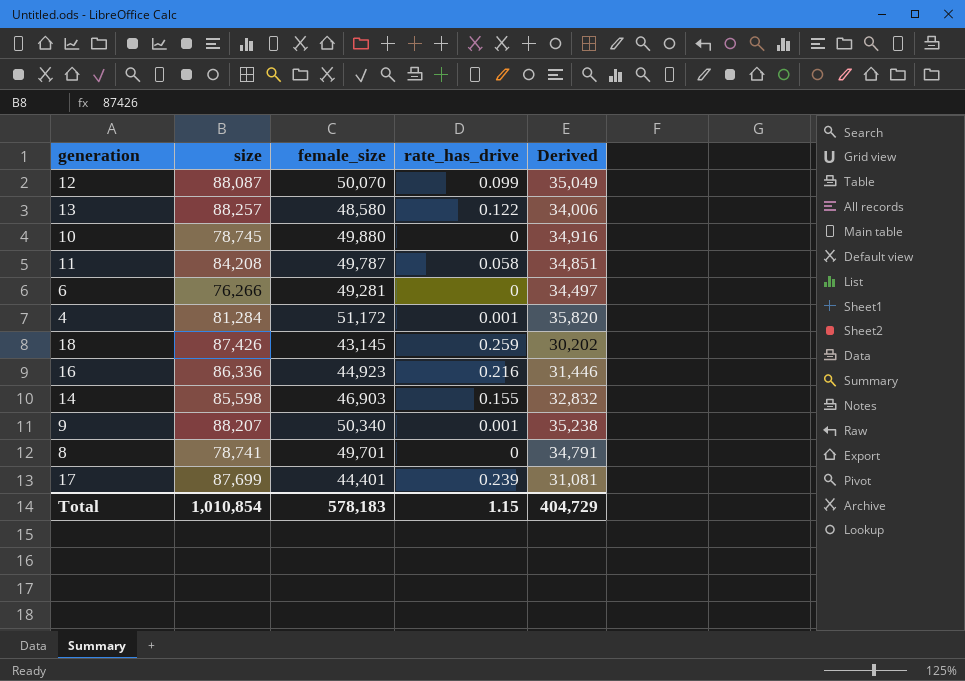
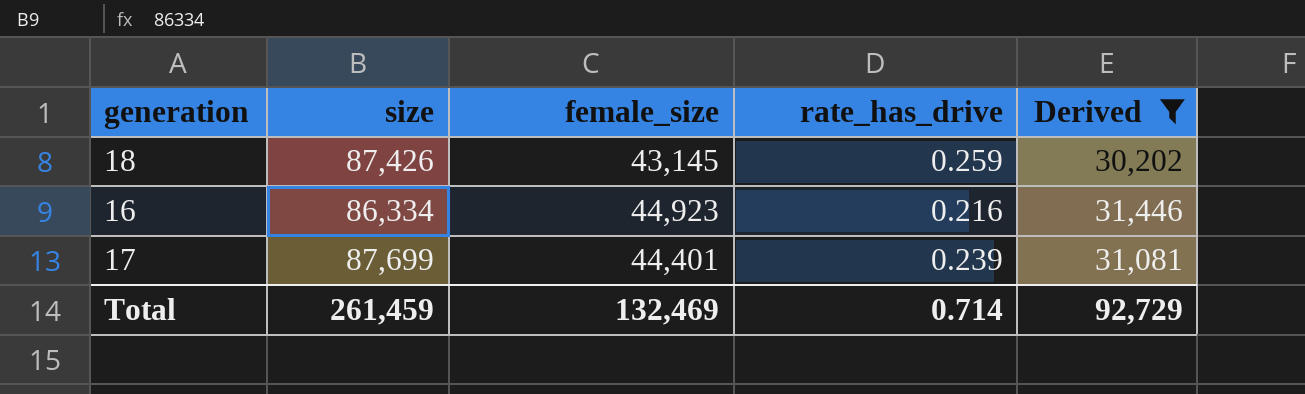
filter: none -> Derived <= 31,446
16 | size: 86,336 -> 86,334
Total | size: 1,010,854 -> 261,459
Total | female_size: 578,183 -> 132,469
Total | rate_has_drive: 1.15 -> 0.714
Total | Derived: 404,729 -> 92,729

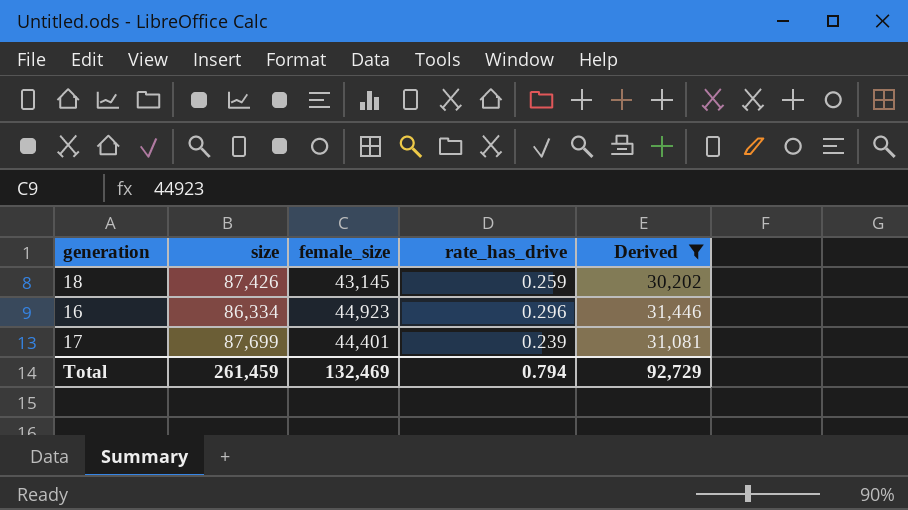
16 | rate_has_drive: 0.216 -> 0.296
Total | rate_has_drive: 0.714 -> 0.794

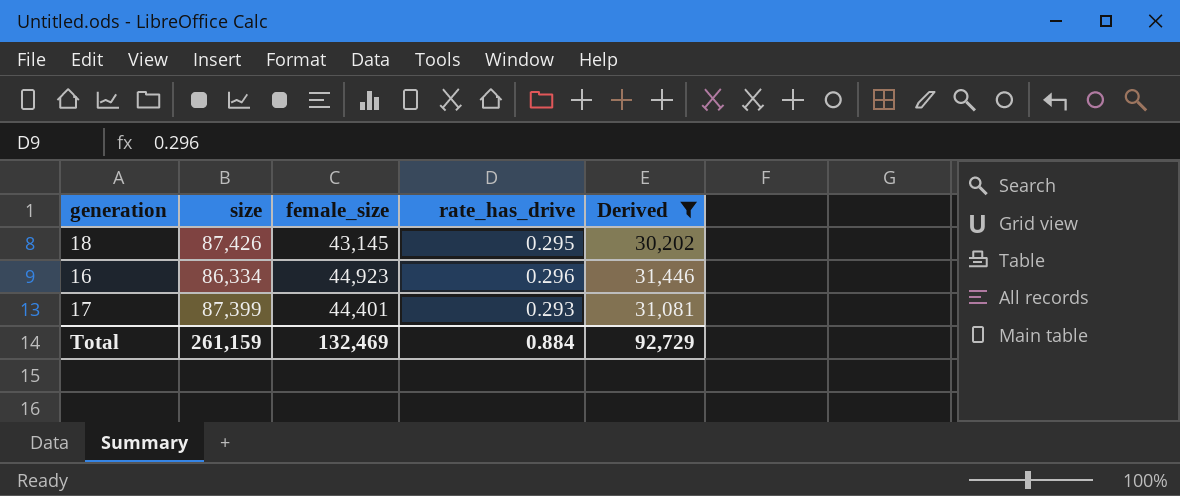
18 | rate_has_drive: 0.259 -> 0.295
17 | size: 87,699 -> 87,399
17 | rate_has_drive: 0.239 -> 0.293
Total | size: 261,459 -> 261,159
Total | rate_has_drive: 0.794 -> 0.884

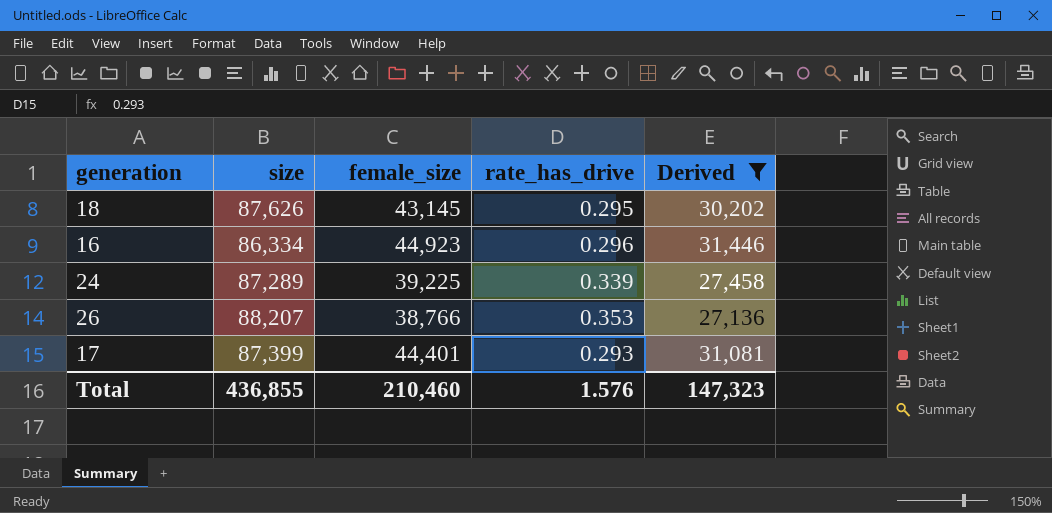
18 | size: 87,426 -> 87,626
row 24: none -> 87,289 | 39,225 | 0.339 | 27,458
row 26: none -> 88,207 | 38,766 | 0.353 | 27,136
Total | size: 261,159 -> 436,855
Total | female_size: 132,469 -> 210,460
Total | rate_has_drive: 0.884 -> 1.576
Total | Derived: 92,729 -> 147,323

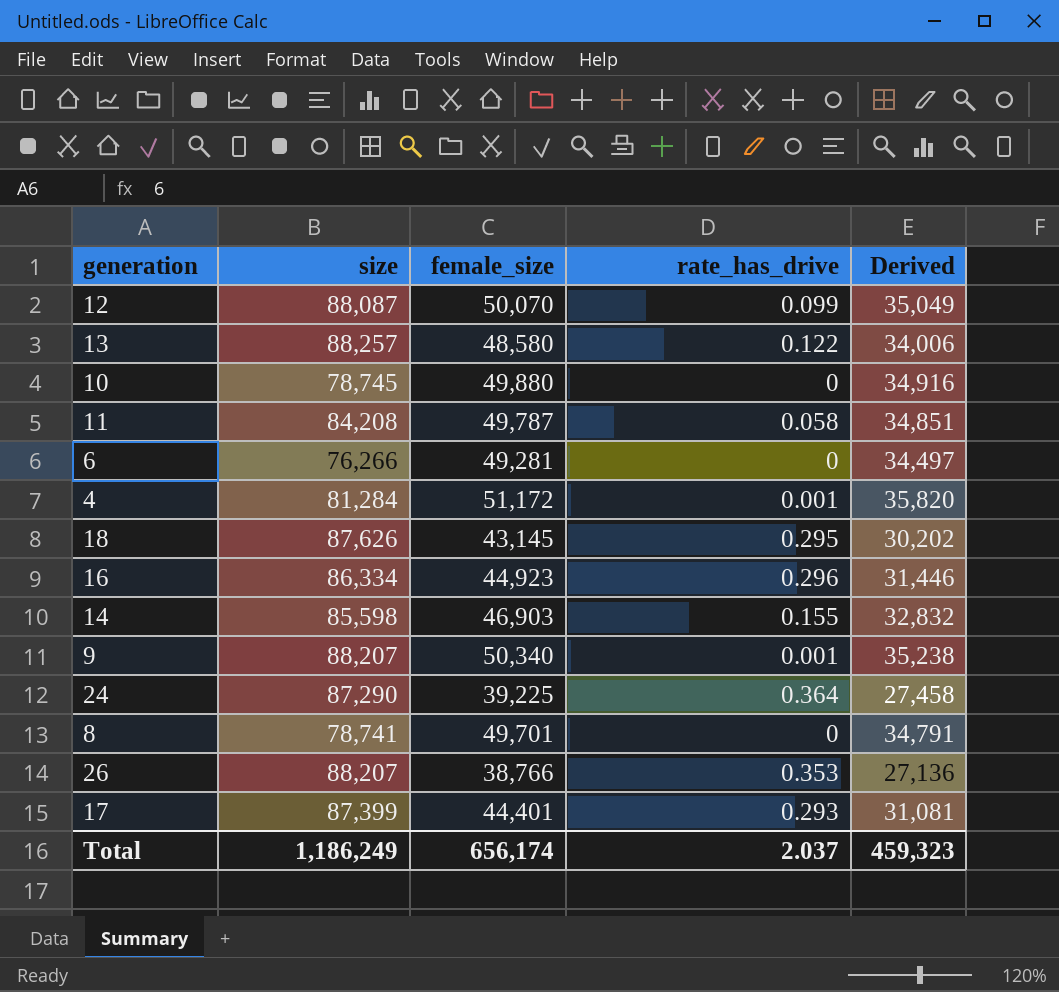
filter: Derived <= 31,446 -> none
24 | size: 87,289 -> 87,290
24 | rate_has_drive: 0.339 -> 0.364
Total | size: 436,855 -> 1,186,249
Total | female_size: 210,460 -> 656,174
Total | rate_has_drive: 1.576 -> 2.037
Total | Derived: 147,323 -> 459,323

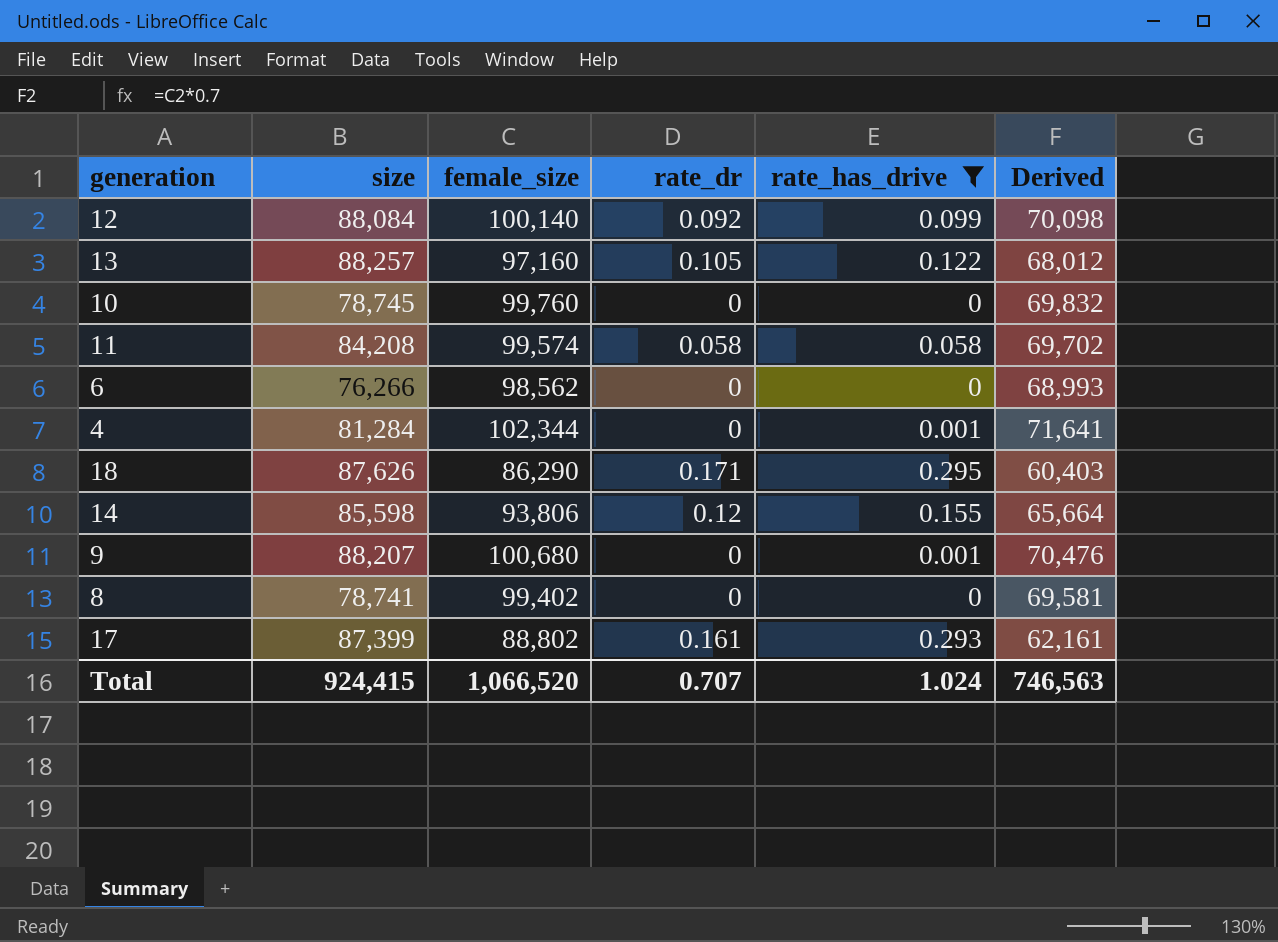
filter: none -> rate_has_drive <= 0.295
column rate_dr | position: none -> 4
12 | size: 88,087 -> 88,084
12 | female_size: 50,070 -> 100,140
12 | Derived: 35,049 -> 70,098
13 | female_size: 48,580 -> 97,160
13 | Derived: 34,006 -> 68,012
10 | female_size: 49,880 -> 99,760
10 | Derived: 34,916 -> 69,832
11 | female_size: 49,787 -> 99,574
11 | Derived: 34,851 -> 69,702
6 | female_size: 49,281 -> 98,562
6 | Derived: 34,497 -> 68,993
4 | female_size: 51,172 -> 102,344
4 | Derived: 35,820 -> 71,641
18 | female_size: 43,145 -> 86,290
18 | Derived: 30,202 -> 60,403
14 | female_size: 46,903 -> 93,806
14 | Derived: 32,832 -> 65,664
9 | female_size: 50,340 -> 100,680
9 | Derived: 35,238 -> 70,476
8 | female_size: 49,701 -> 99,402
8 | Derived: 34,791 -> 69,581
17 | female_size: 44,401 -> 88,802
17 | Derived: 31,081 -> 62,161
Total | size: 1,186,249 -> 924,415
Total | female_size: 656,174 -> 1,066,520
Total | rate_has_drive: 2.037 -> 1.024
Total | Derived: 459,323 -> 746,563

